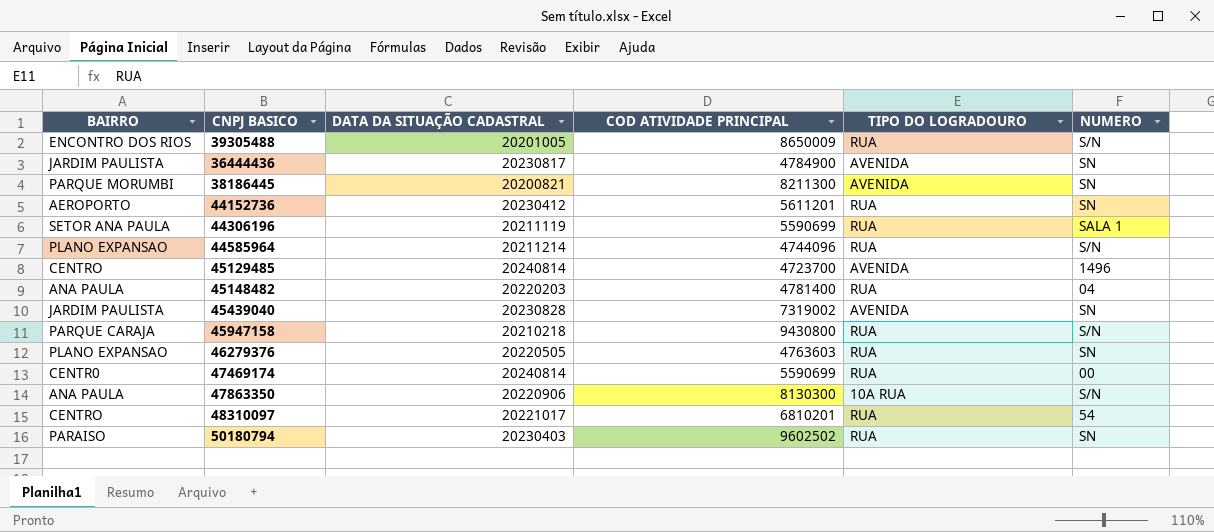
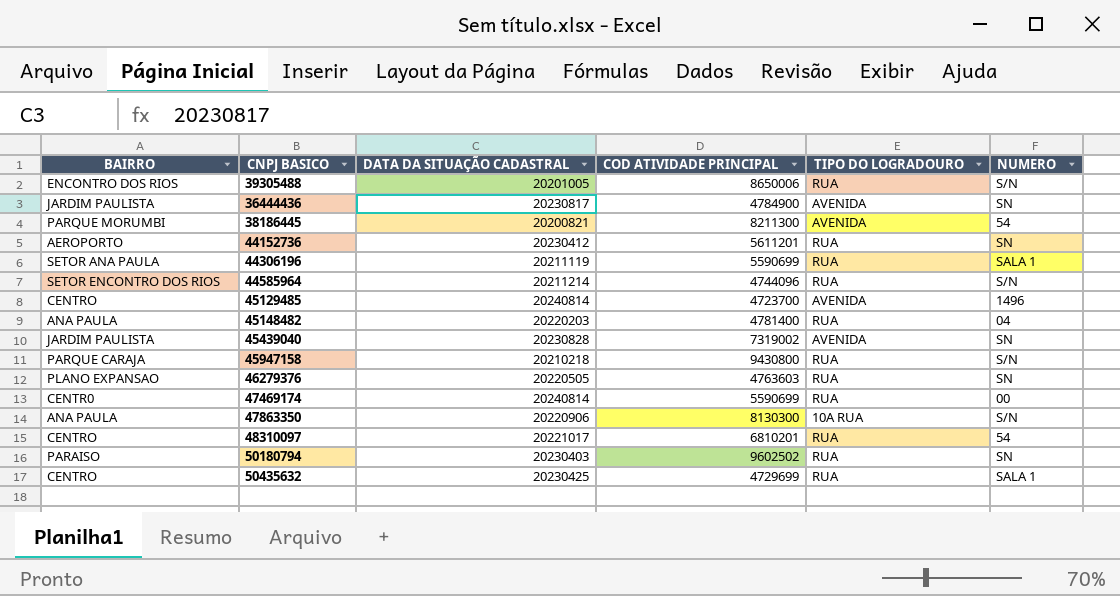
39305488 | COD ATIVIDADE PRINCIPAL: 8650009 -> 8650006
38186445 | NUMERO: SN -> 54
44585964 | BAIRRO: PLANO EXPANSAO -> SETOR ENCONTRO DOS RIOS
row 50435632: none -> CENTRO | 20230425 | 4729699 | RUA | SALA 1

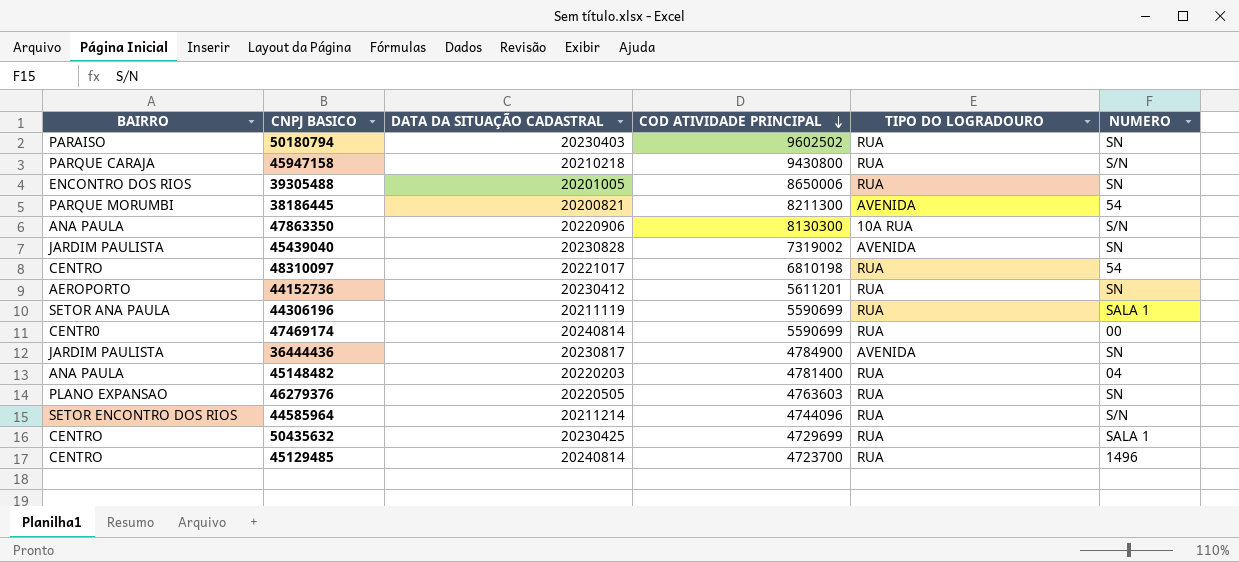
row order: none -> COD ATIVIDADE PRINCIPAL descending
39305488 | NUMERO: S/N -> SN
48310097 | COD ATIVIDADE PRINCIPAL: 6810201 -> 6810198
45129485 | TIPO DO LOGRADOURO: AVENIDA -> RUA

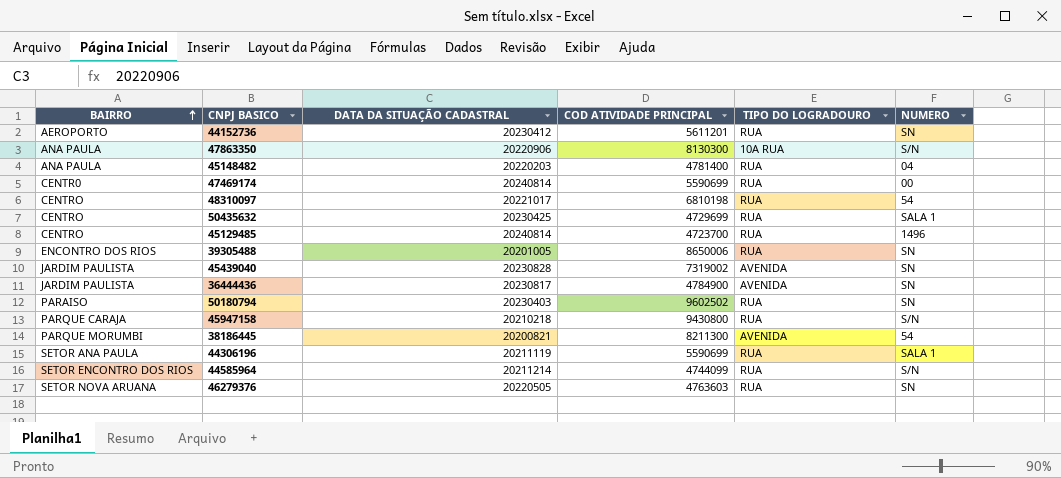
row order: COD ATIVIDADE PRINCIPAL descending -> BAIRRO ascending
44585964 | COD ATIVIDADE PRINCIPAL: 4744096 -> 4744099
46279376 | BAIRRO: PLANO EXPANSAO -> SETOR NOVA ARUANA

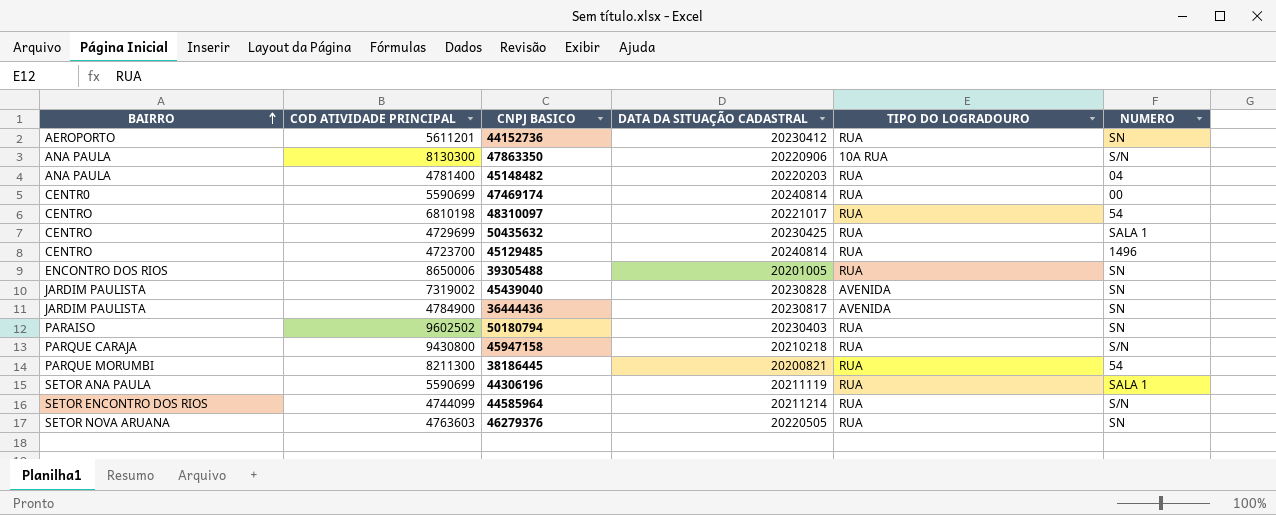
column COD ATIVIDADE PRINCIPAL | position: 4 -> 2
38186445 | TIPO DO LOGRADOURO: AVENIDA -> RUA

